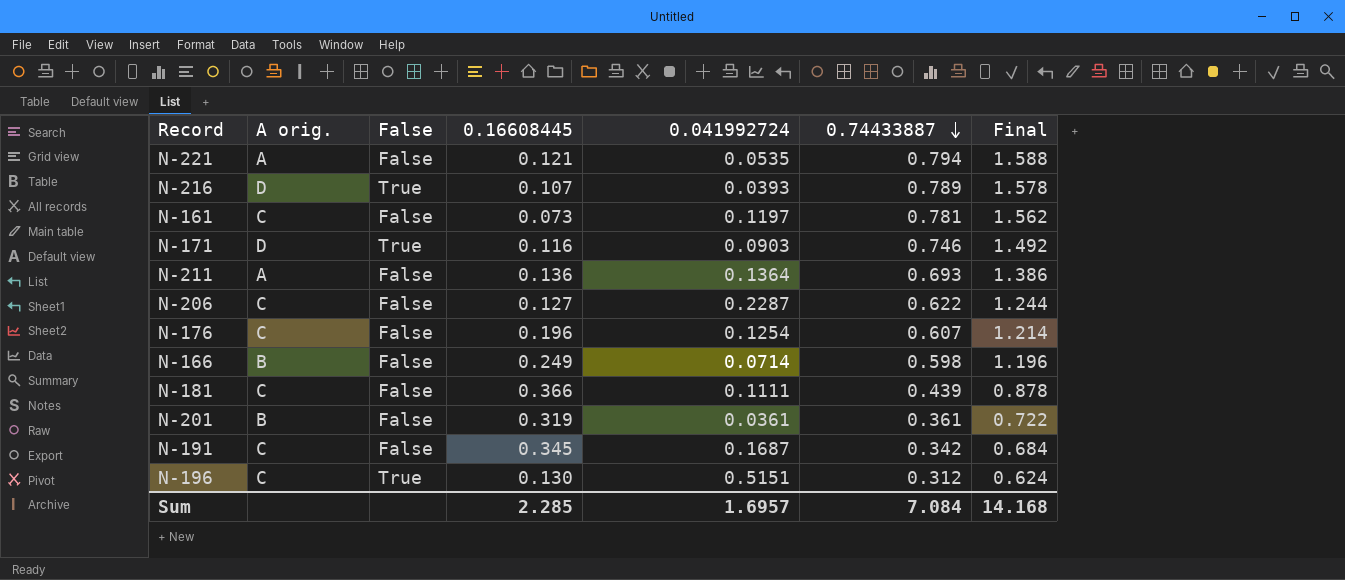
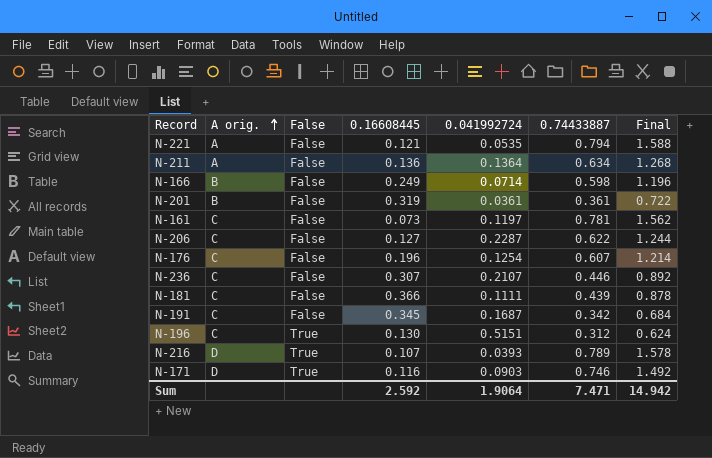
row order: 0.74433887 descending -> A orig. ascending
N-211 | 0.74433887: 0.693 -> 0.634
N-211 | Final: 1.386 -> 1.268
row N-236: none -> C | False | 0.307 | 0.2107 | 0.446 | 0.892
Sum | 0.16608445: 2.285 -> 2.592
Sum | 0.041992724: 1.6957 -> 1.9064
Sum | 0.74433887: 7.084 -> 7.471
Sum | Final: 14.168 -> 14.942

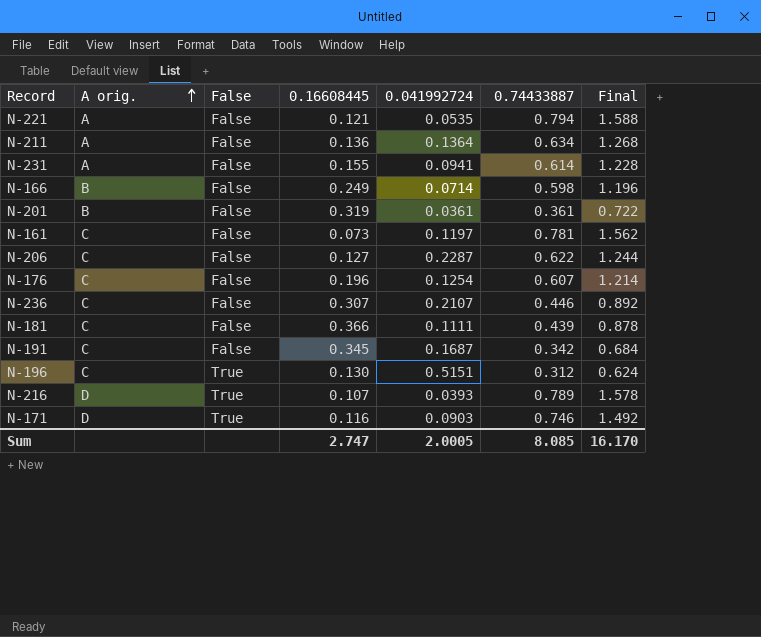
row N-231: none -> A | False | 0.155 | 0.0941 | 0.614 | 1.228
Sum | 0.16608445: 2.592 -> 2.747
Sum | 0.041992724: 1.9064 -> 2.0005
Sum | 0.74433887: 7.471 -> 8.085
Sum | Final: 14.942 -> 16.170

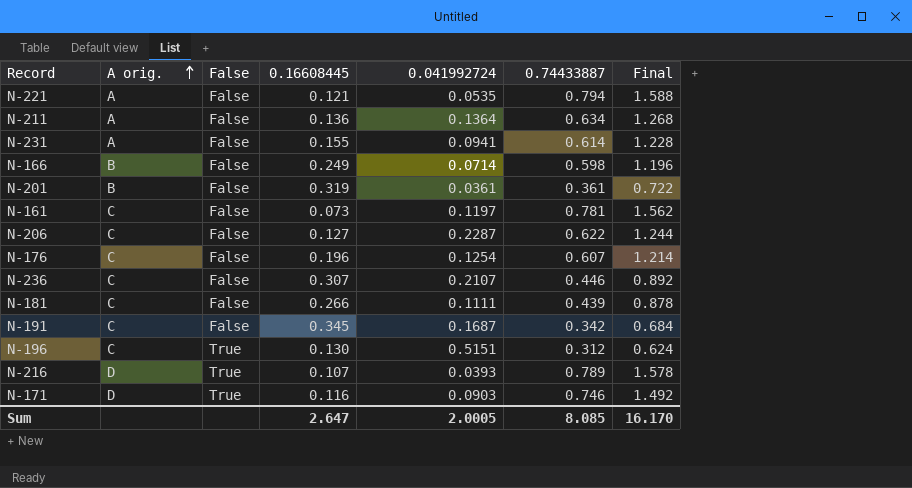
N-181 | 0.16608445: 0.366 -> 0.266
Sum | 0.16608445: 2.747 -> 2.647

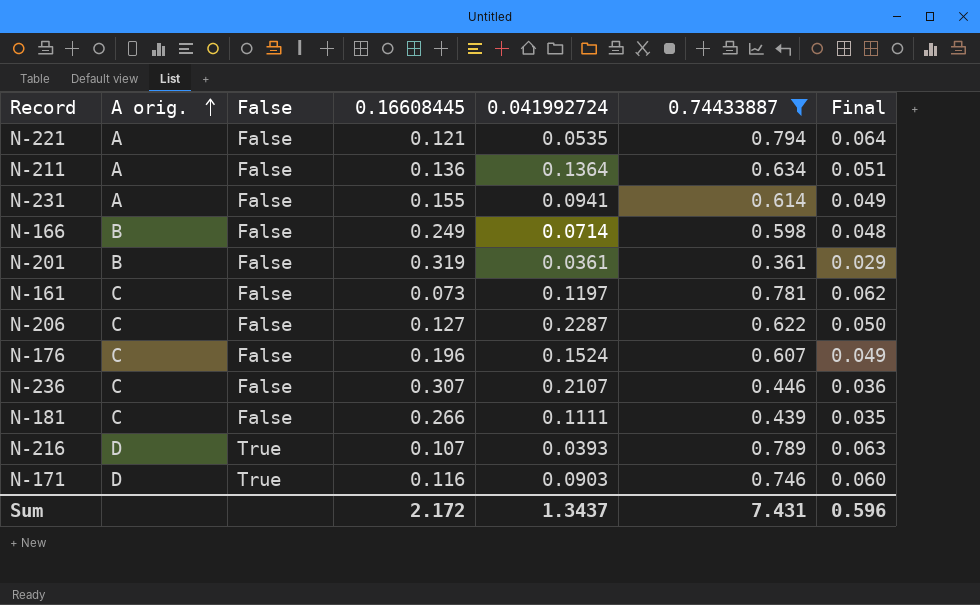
filter: none -> 0.74433887 >= 0.361
column Final | formula: [0.74433887] * 2 -> [0.74433887] * 0.08
N-176 | 0.041992724: 0.1254 -> 0.1524
Sum | 0.16608445: 2.647 -> 2.172
Sum | 0.041992724: 2.0005 -> 1.3437
Sum | 0.74433887: 8.085 -> 7.431
Sum | Final: 16.170 -> 0.596

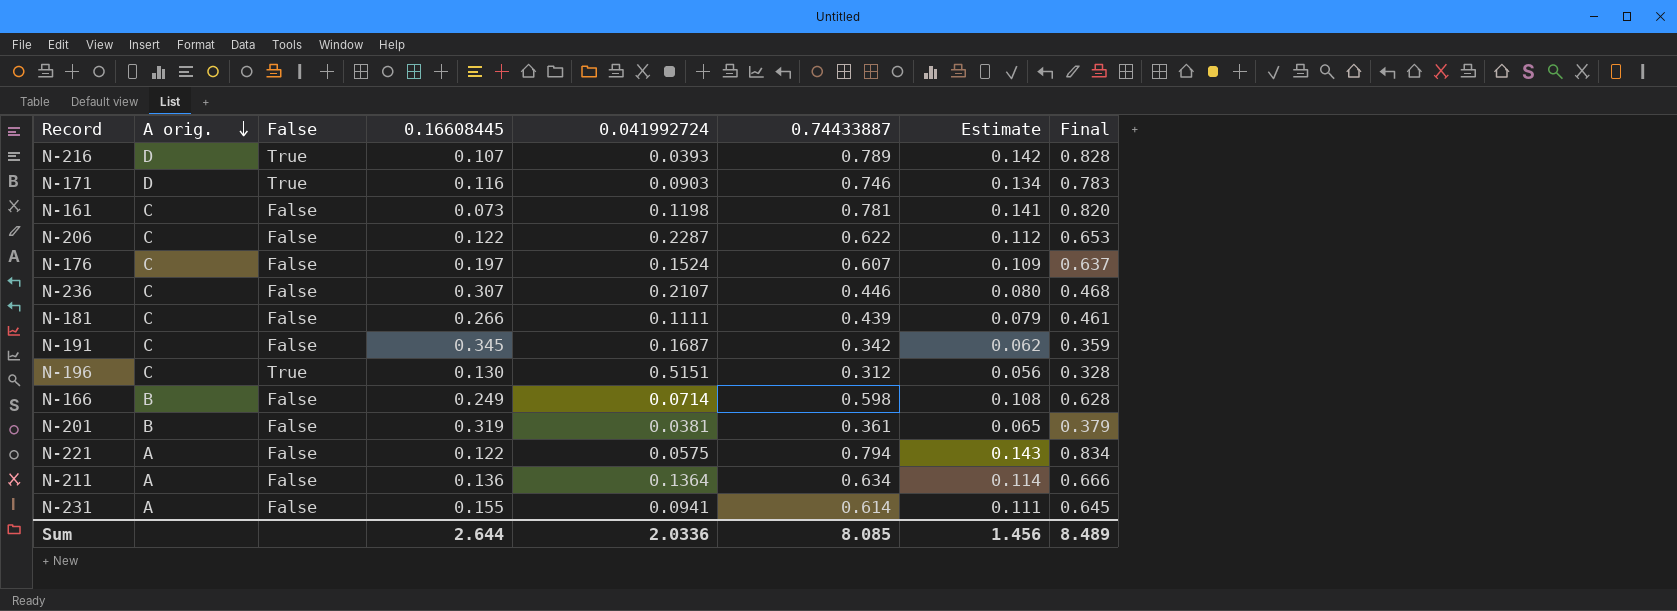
filter: 0.74433887 >= 0.361 -> none
row order: A orig. ascending -> A orig. descending
column Estimate | formula: none -> [0.74433887] * 0.18
column Final | formula: [0.74433887] * 0.08 -> [0.74433887] * 1.05
N-161 | 0.041992724: 0.1197 -> 0.1198
N-206 | 0.16608445: 0.127 -> 0.122
N-176 | 0.16608445: 0.196 -> 0.197
N-201 | 0.041992724: 0.0361 -> 0.0381
N-221 | 0.16608445: 0.121 -> 0.122
N-221 | 0.041992724: 0.0535 -> 0.0575
Sum | 0.16608445: 2.172 -> 2.644
Sum | 0.041992724: 1.3437 -> 2.0336
Sum | 0.74433887: 7.431 -> 8.085
Sum | Final: 0.596 -> 8.489

